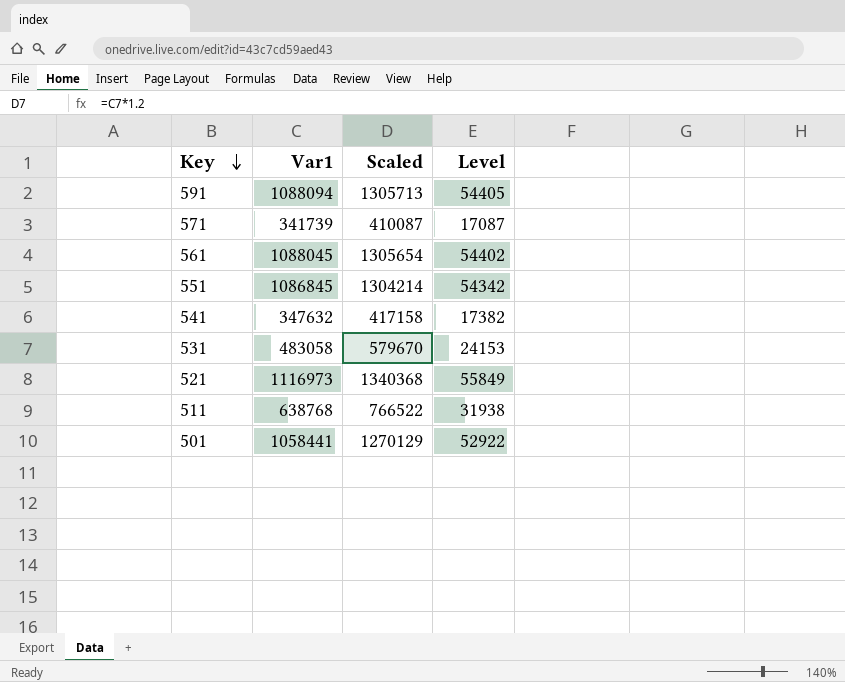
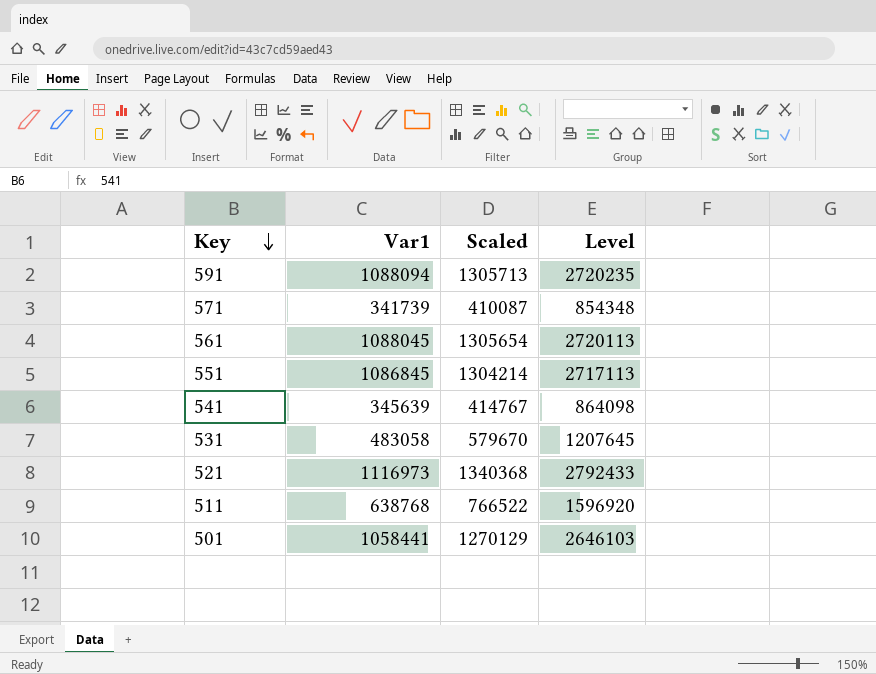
column Level | formula: [Var1] * 0.05 -> [Var1] * 2.5
541 | Var1: 347632 -> 345639
541 | Scaled: 417158 -> 414767

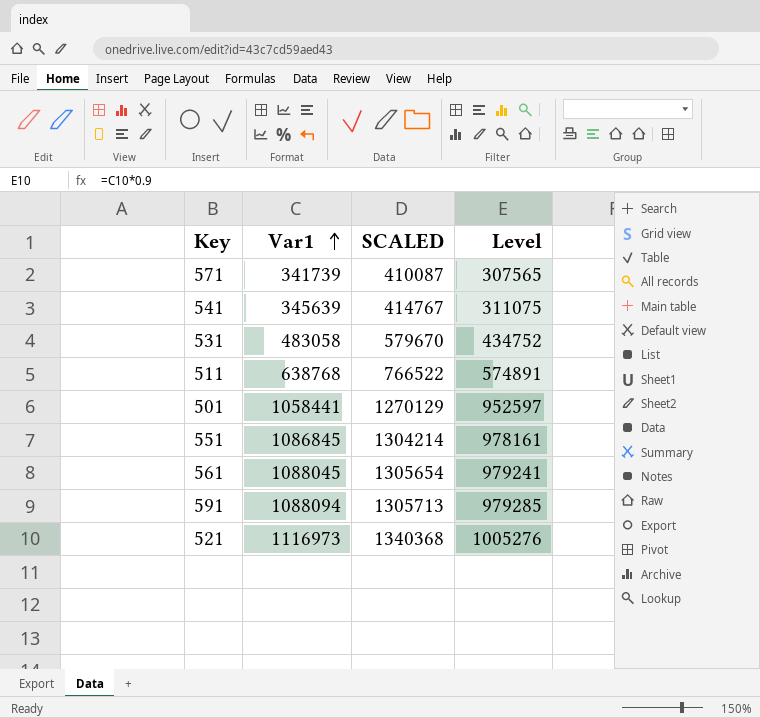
row order: Key descending -> Var1 ascending
column name: Scaled -> SCALED
column Level | formula: [Var1] * 2.5 -> [Var1] * 0.9

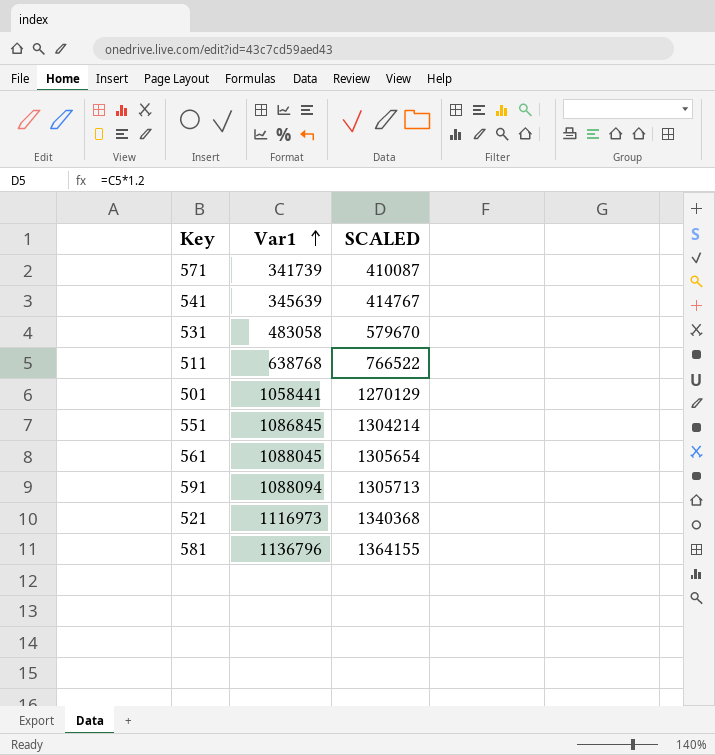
column Level | formula: [Var1] * 0.9 -> none
row 581: none -> 1136796 | 1364155

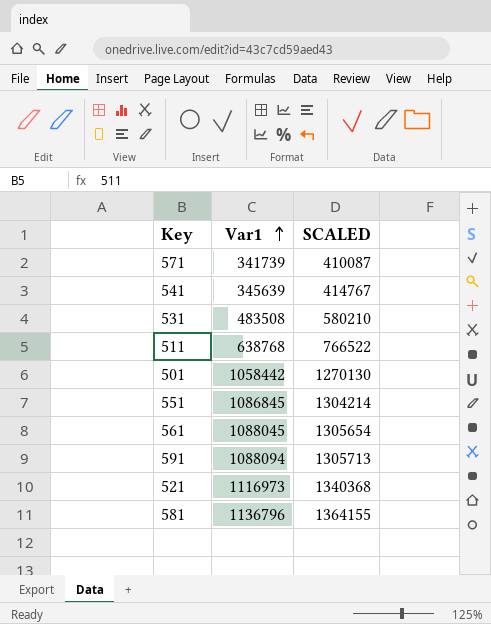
531 | Var1: 483058 -> 483508
531 | SCALED: 579670 -> 580210
501 | Var1: 1058441 -> 1058442
501 | SCALED: 1270129 -> 1270130

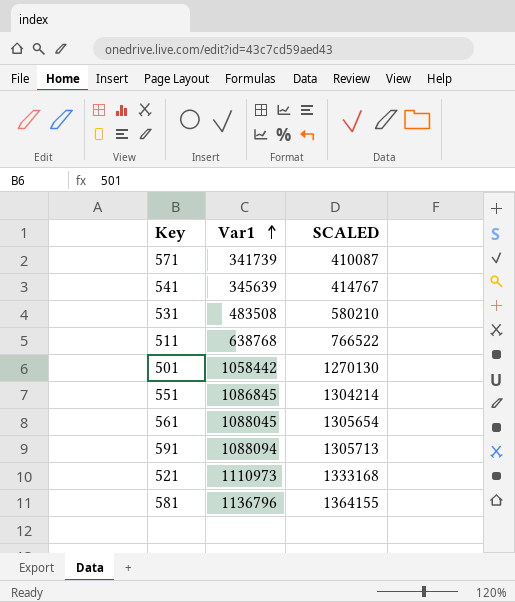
521 | Var1: 1116973 -> 1110973
521 | SCALED: 1340368 -> 1333168

